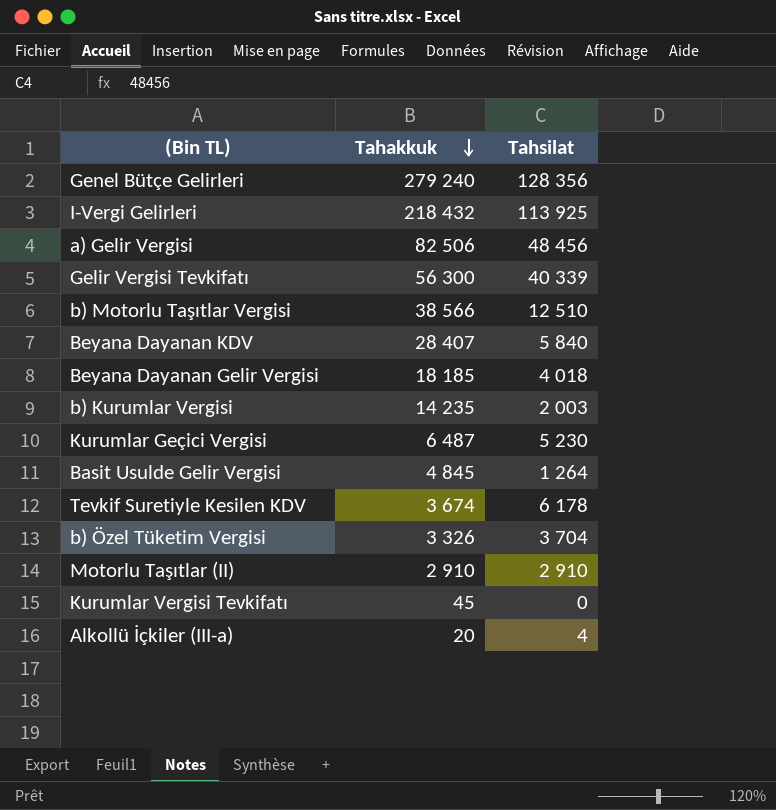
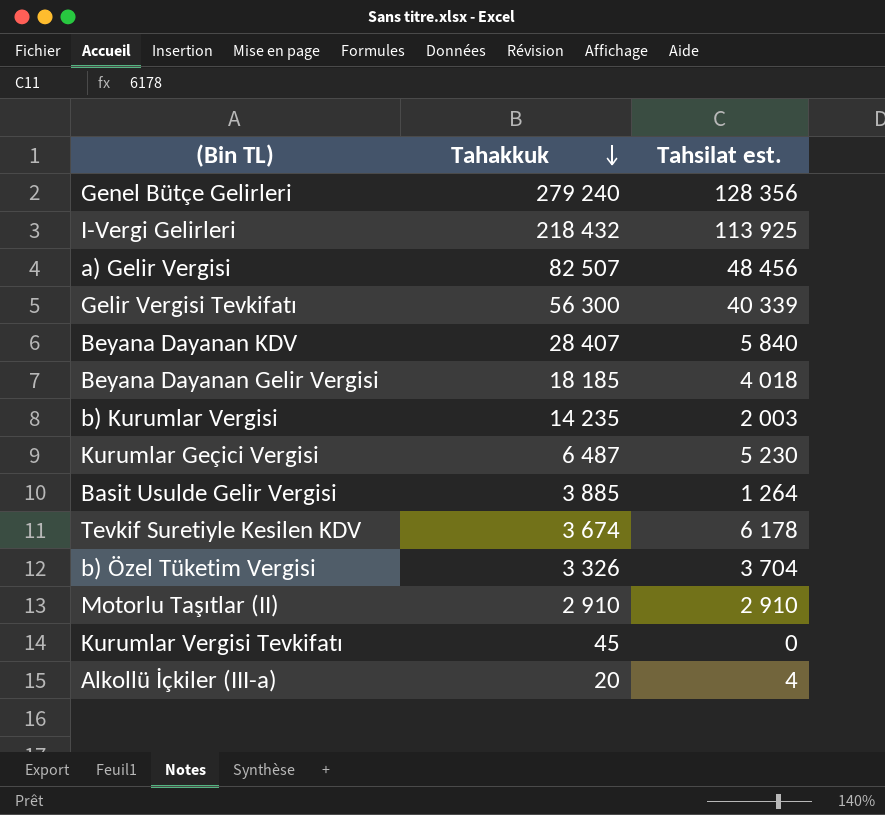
column name: Tahsilat -> Tahsilat est.
row b) Motorlu Taşıtlar Vergisi: 38 566 | 12 510 -> none
a) Gelir Vergisi | Tahakkuk: 82 506 -> 82 507
Basit Usulde Gelir Vergisi | Tahakkuk: 4 845 -> 3 885

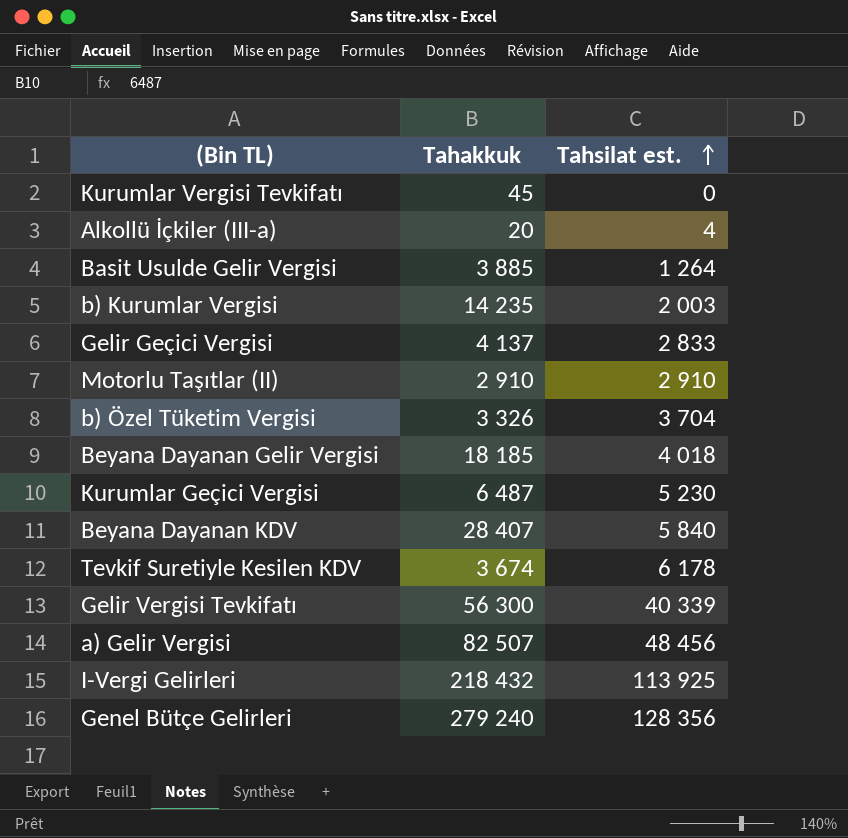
row order: Tahakkuk descending -> Tahsilat est. ascending
row Gelir Geçici Vergisi: none -> 4 137 | 2 833

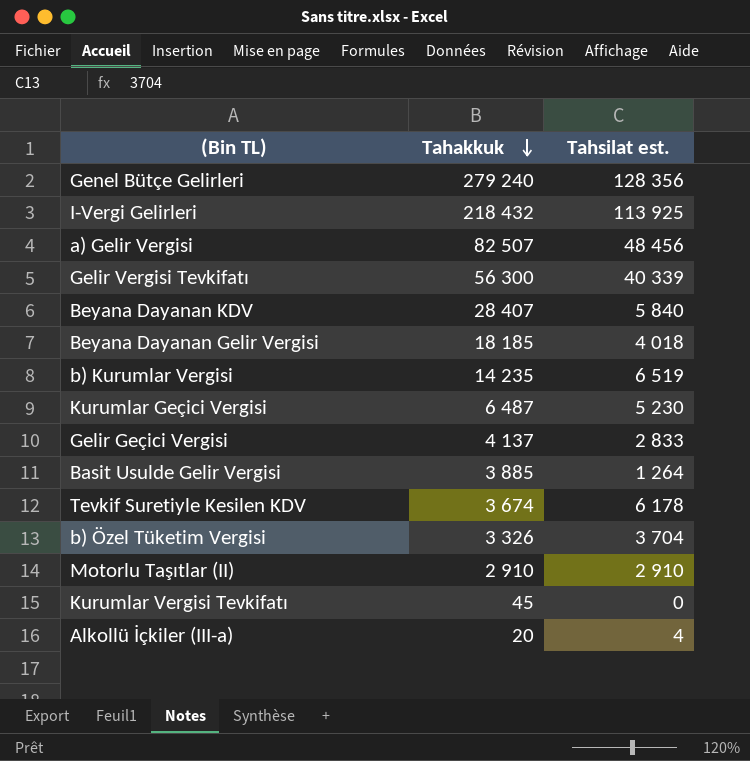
row order: Tahsilat est. ascending -> Tahakkuk descending
b) Kurumlar Vergisi | Tahsilat est.: 2 003 -> 6 519

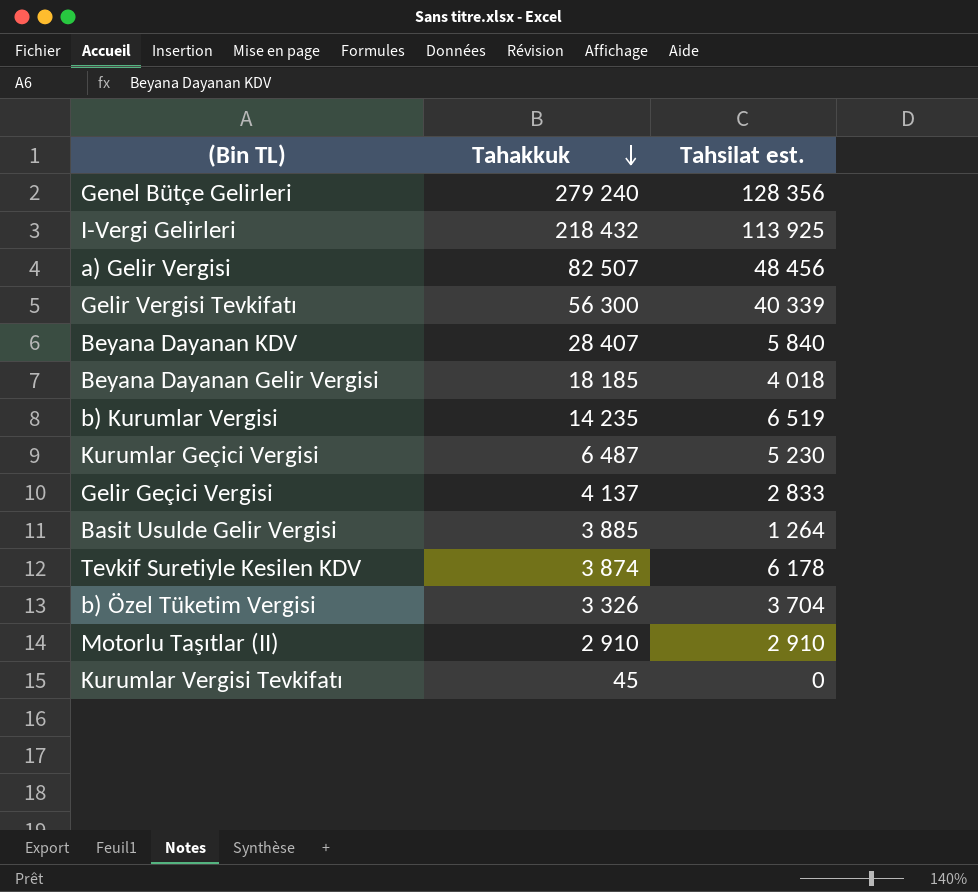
row Alkollü İçkiler (III-a): 20 | 4 -> none
Tevkif Suretiyle Kesilen KDV | Tahakkuk: 3 674 -> 3 874

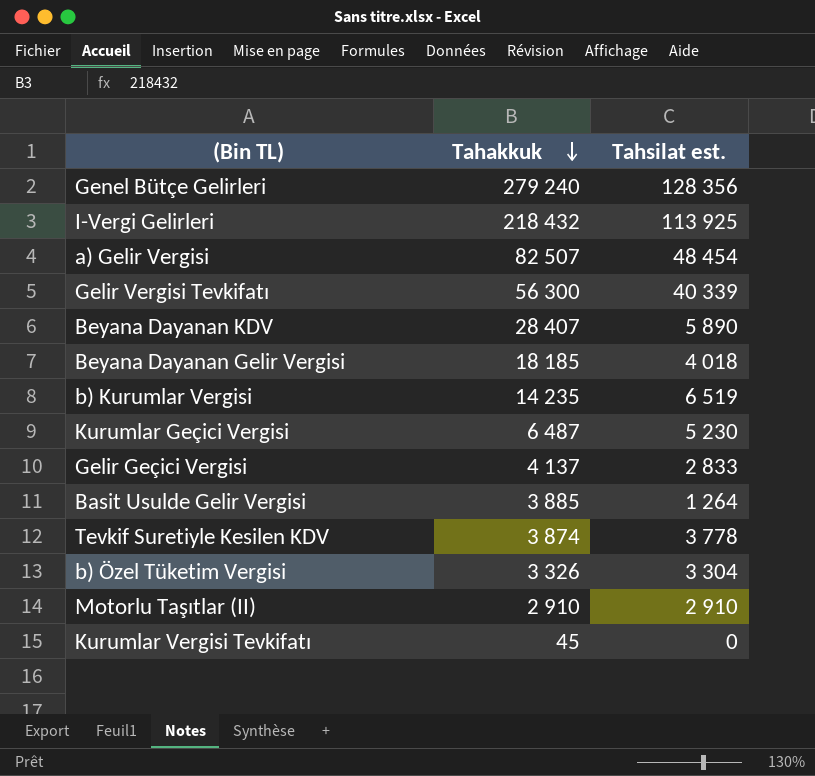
a) Gelir Vergisi | Tahsilat est.: 48 456 -> 48 454
Beyana Dayanan KDV | Tahsilat est.: 5 840 -> 5 890
Tevkif Suretiyle Kesilen KDV | Tahsilat est.: 6 178 -> 3 778
b) Özel Tüketim Vergisi | Tahsilat est.: 3 704 -> 3 304

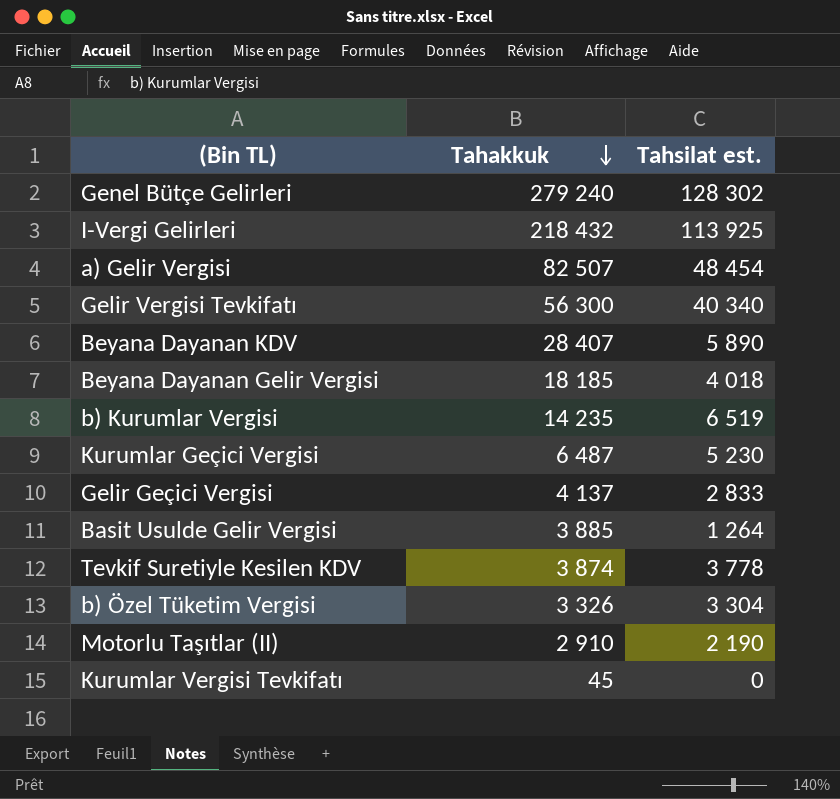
Genel Bütçe Gelirleri | Tahsilat est.: 128 356 -> 128 302
Gelir Vergisi Tevkifatı | Tahsilat est.: 40 339 -> 40 340
Motorlu Taşıtlar (II) | Tahsilat est.: 2 910 -> 2 190

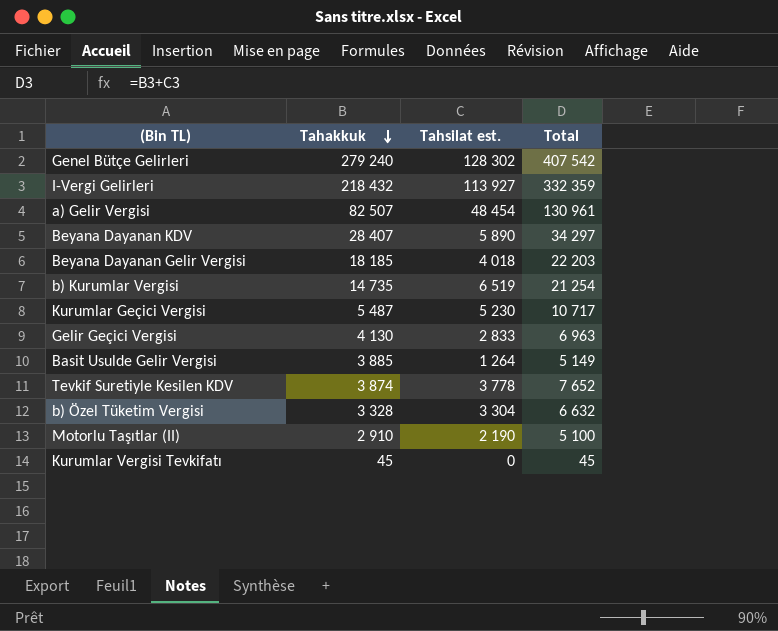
column Total | formula: none -> [Tahakkuk] + [Tahsilat est.]
row Gelir Vergisi Tevkifatı: 56 300 | 40 340 -> none
I-Vergi Gelirleri | Tahsilat est.: 113 925 -> 113 927
b) Kurumlar Vergisi | Tahakkuk: 14 235 -> 14 735
Kurumlar Geçici Vergisi | Tahakkuk: 6 487 -> 5 487
Gelir Geçici Vergisi | Tahakkuk: 4 137 -> 4 130
b) Özel Tüketim Vergisi | Tahakkuk: 3 326 -> 3 328

